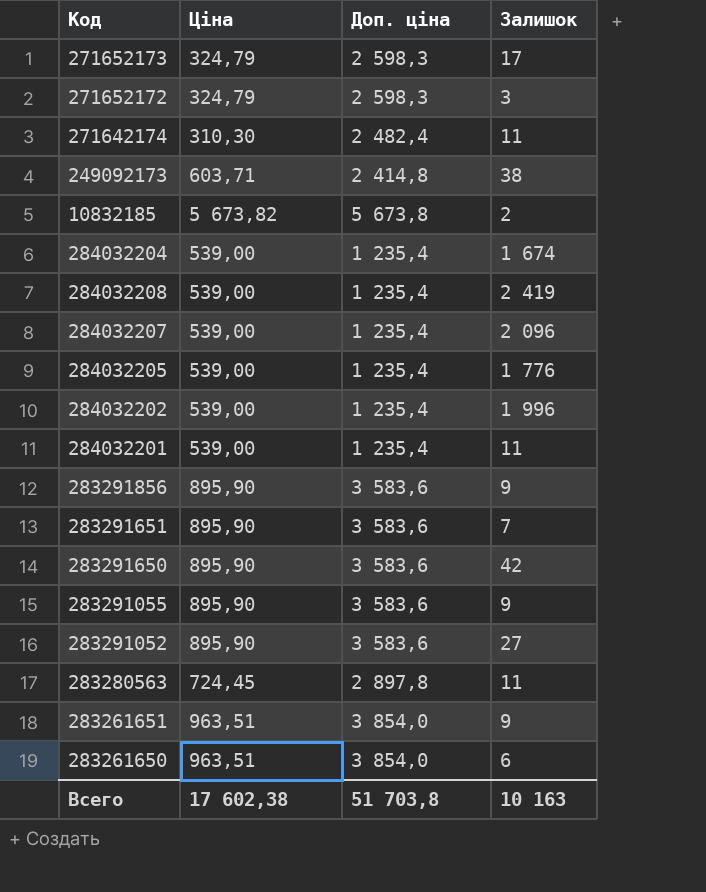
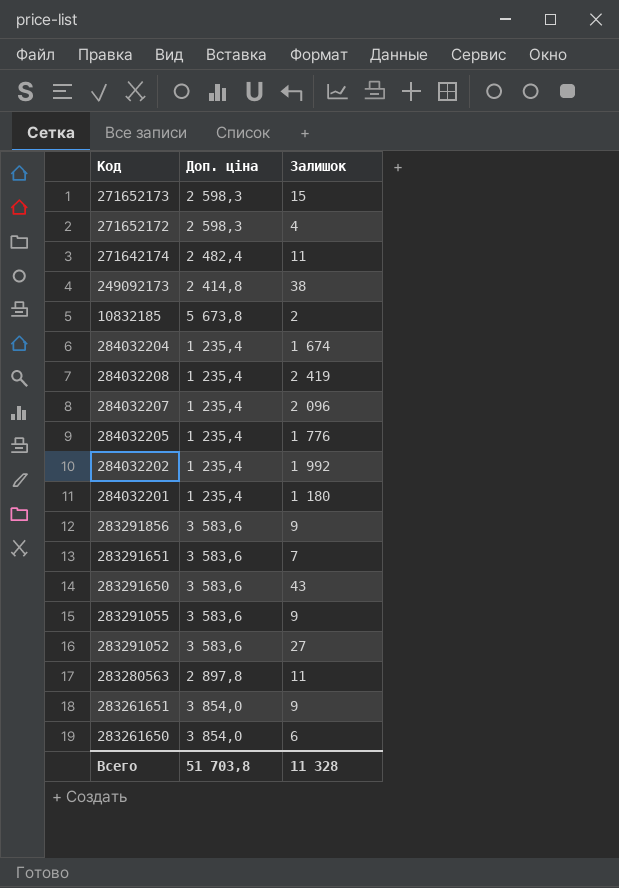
column Ціна | position: 2 -> none
271652173 | Залишок: 17 -> 15
271652172 | Залишок: 3 -> 4
284032202 | Залишок: 1 996 -> 1 992
284032201 | Залишок: 11 -> 1 180
283291650 | Залишок: 42 -> 43
Всего | Залишок: 10 163 -> 11 328

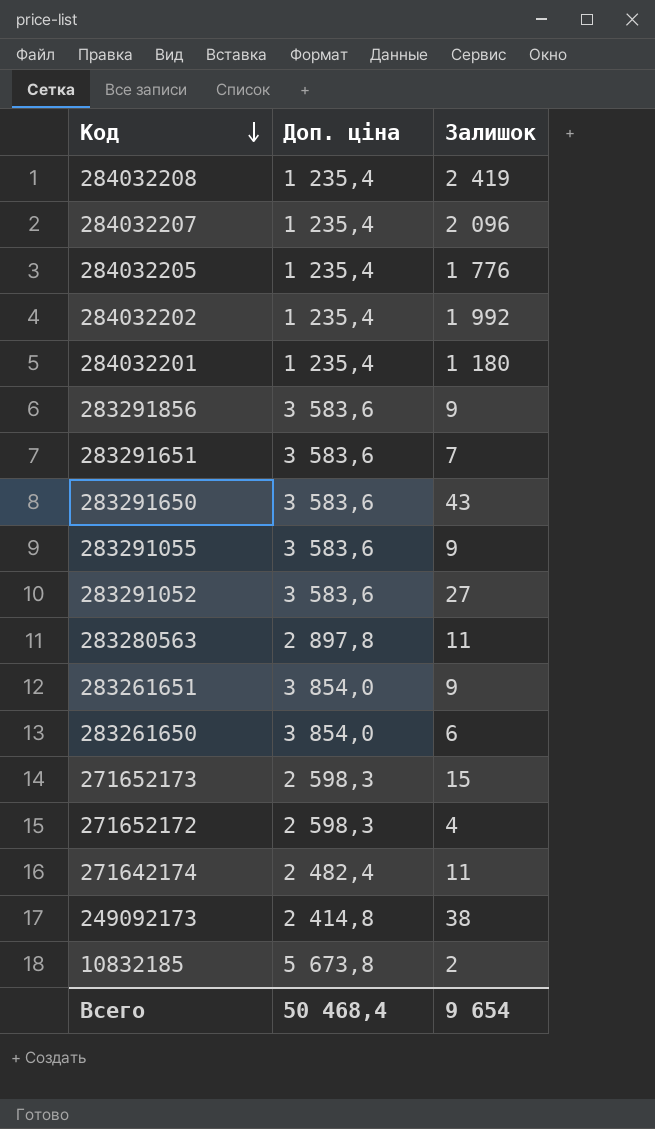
row order: none -> Код descending
row 284032204: 1 235,4 | 1 674 -> none
Всего | Доп. ціна: 51 703,8 -> 50 468,4
Всего | Залишок: 11 328 -> 9 654

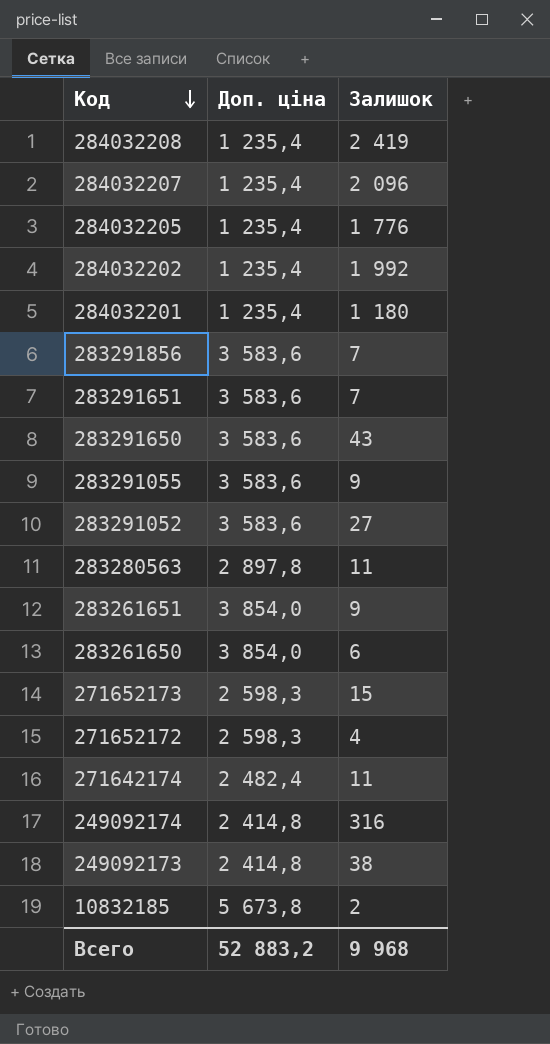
283291856 | Залишок: 9 -> 7
row 249092174: none -> 2 414,8 | 316
Всего | Доп. ціна: 50 468,4 -> 52 883,2
Всего | Залишок: 9 654 -> 9 968

